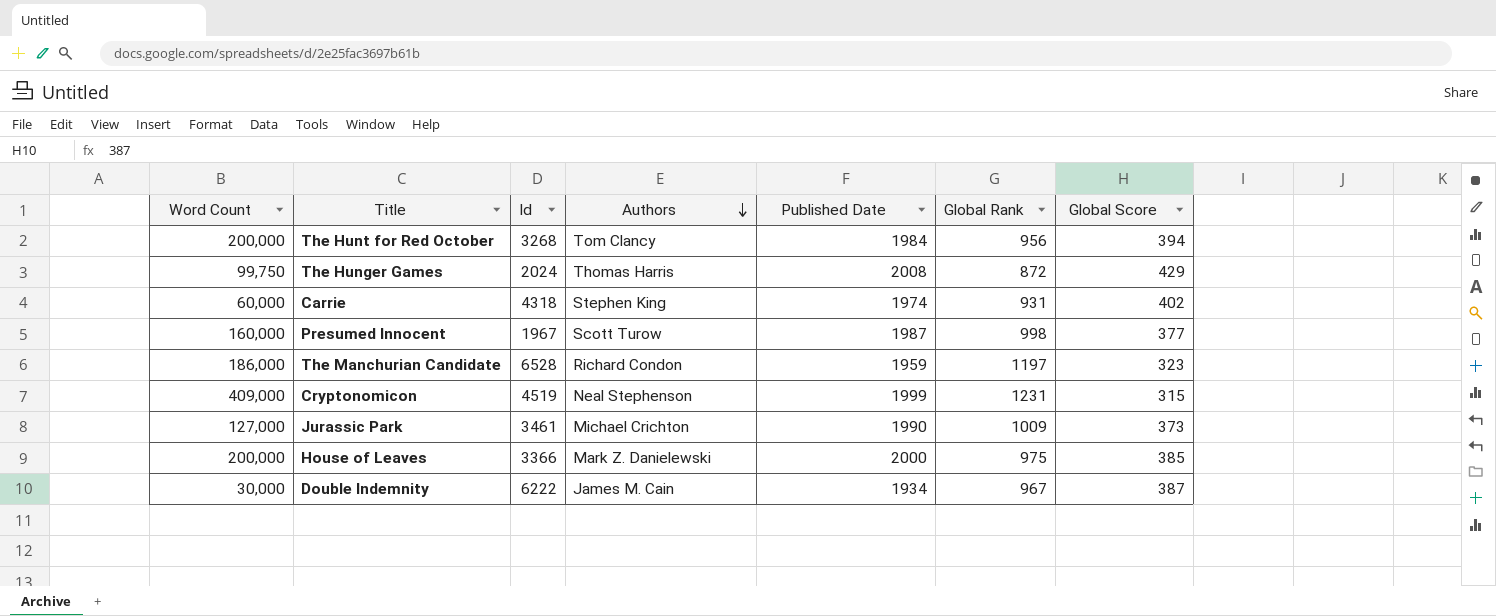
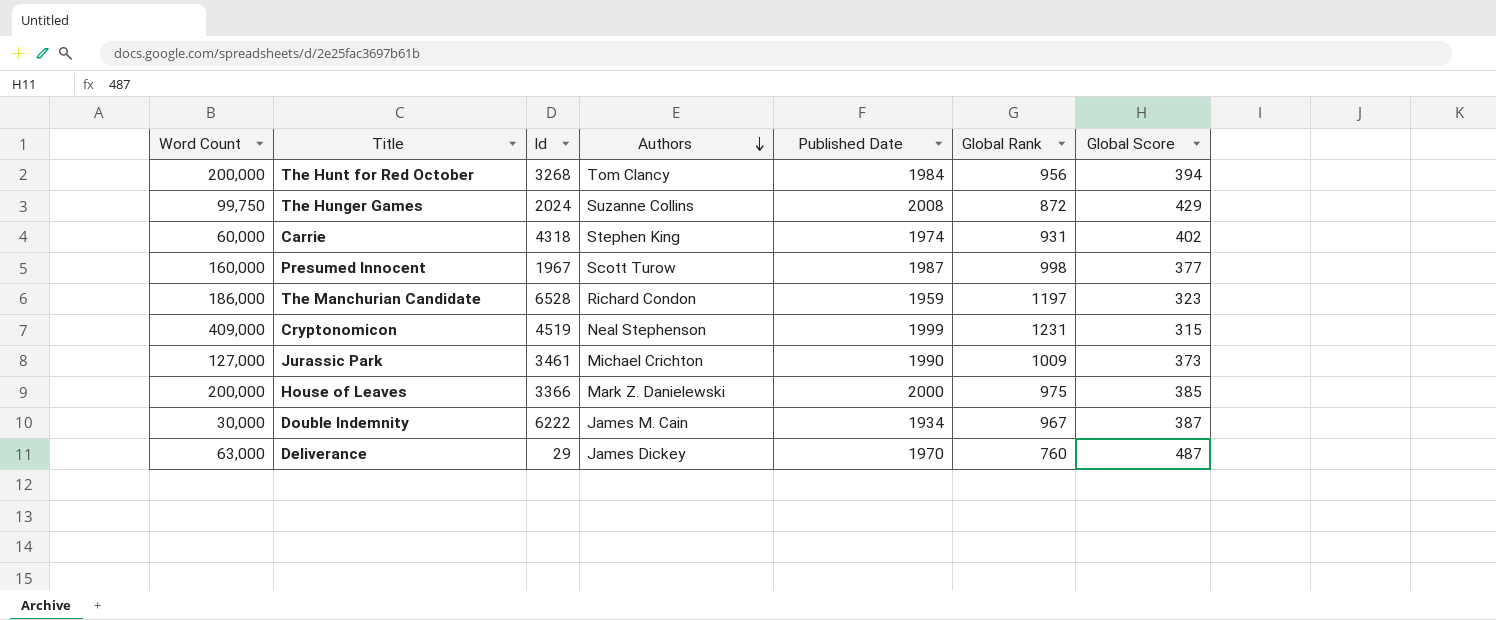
The Hunger Games | Authors: Thomas Harris -> Suzanne Collins
row Deliverance: none -> 63,000 | 29 | James Dickey | 1970 | 760 | 487

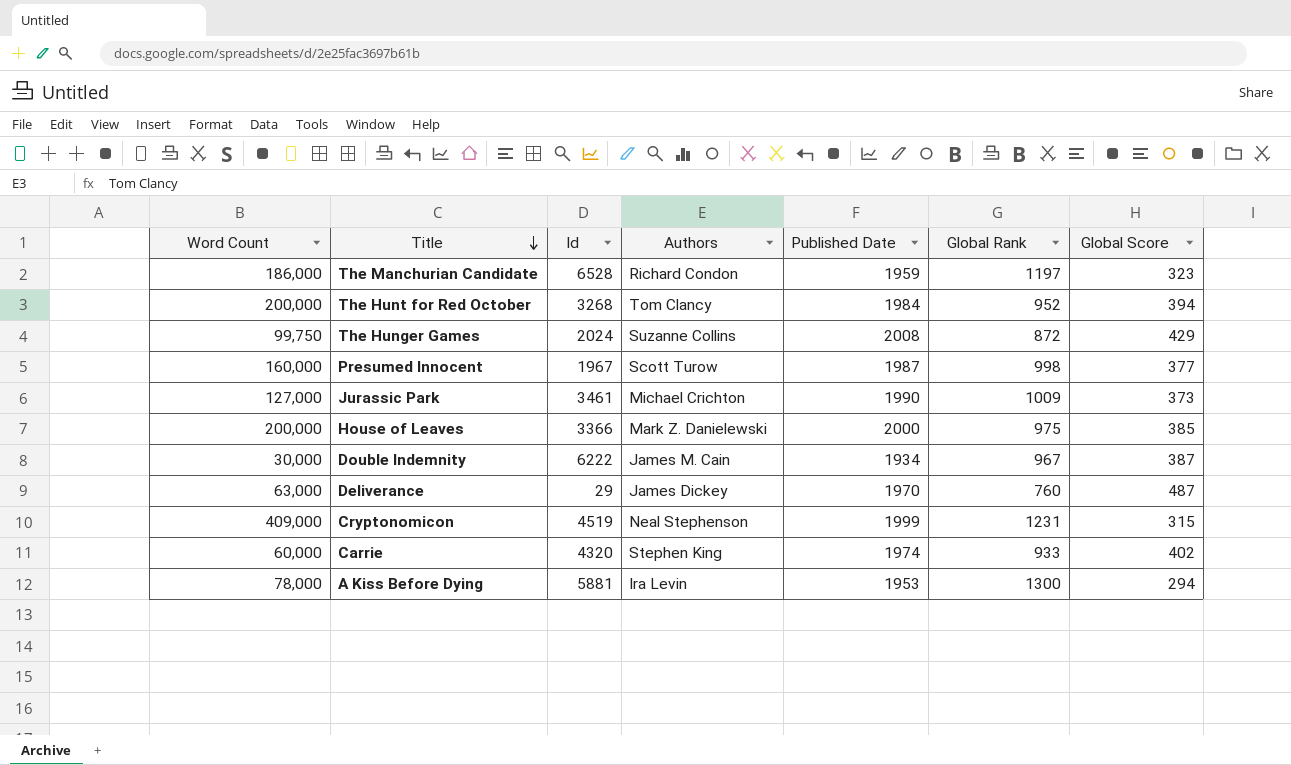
row order: Authors descending -> Title descending
The Hunt for Red October | Global Rank: 956 -> 952
Carrie | Id: 4318 -> 4320
Carrie | Global Rank: 931 -> 933
row A Kiss Before Dying: none -> 78,000 | 5881 | Ira Levin | 1953 | 1300 | 294

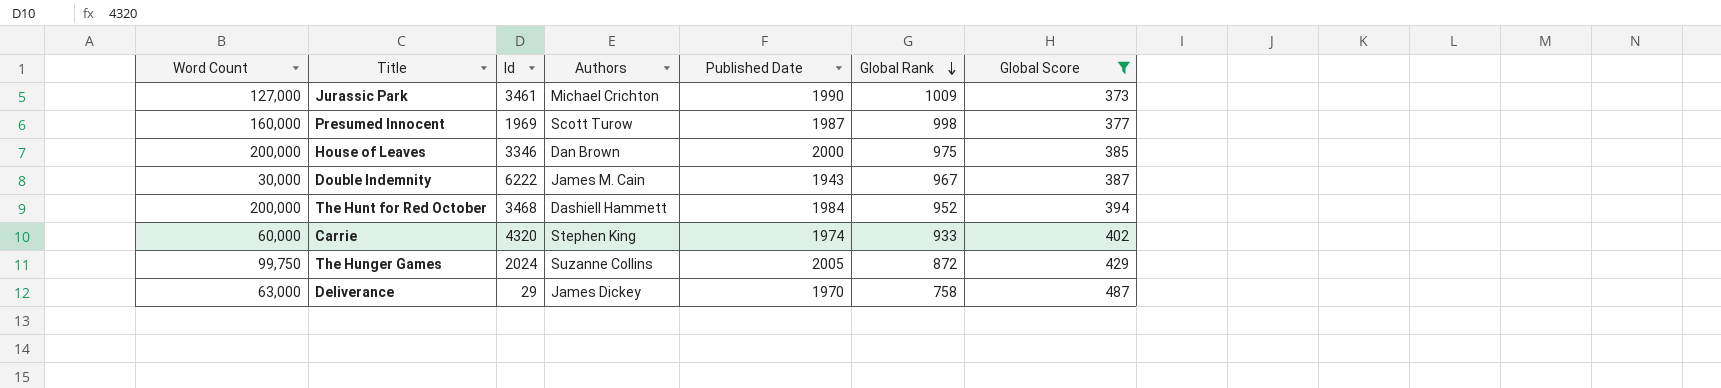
filter: none -> Global Score >= 373
row order: Title descending -> Global Rank descending
Presumed Innocent | Id: 1967 -> 1969
House of Leaves | Id: 3366 -> 3346
House of Leaves | Authors: Mark Z. Danielewski -> Dan Brown
Double Indemnity | Published Date: 1934 -> 1943
The Hunt for Red October | Id: 3268 -> 3468
The Hunt for Red October | Authors: Tom Clancy -> Dashiell Hammett
The Hunger Games | Published Date: 2008 -> 2005
Deliverance | Global Rank: 760 -> 758

